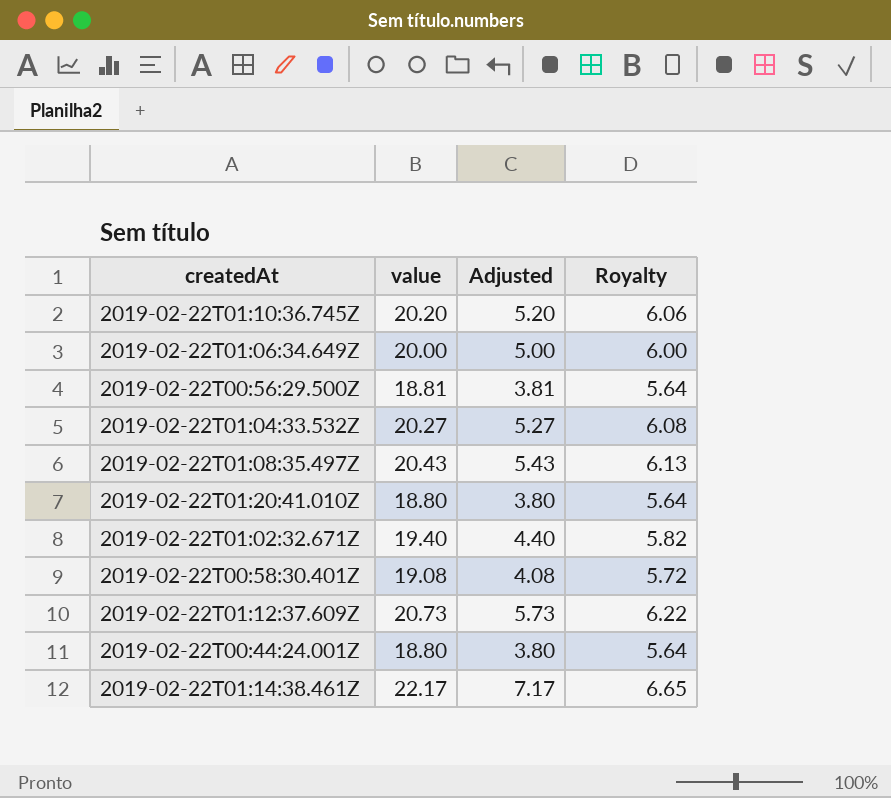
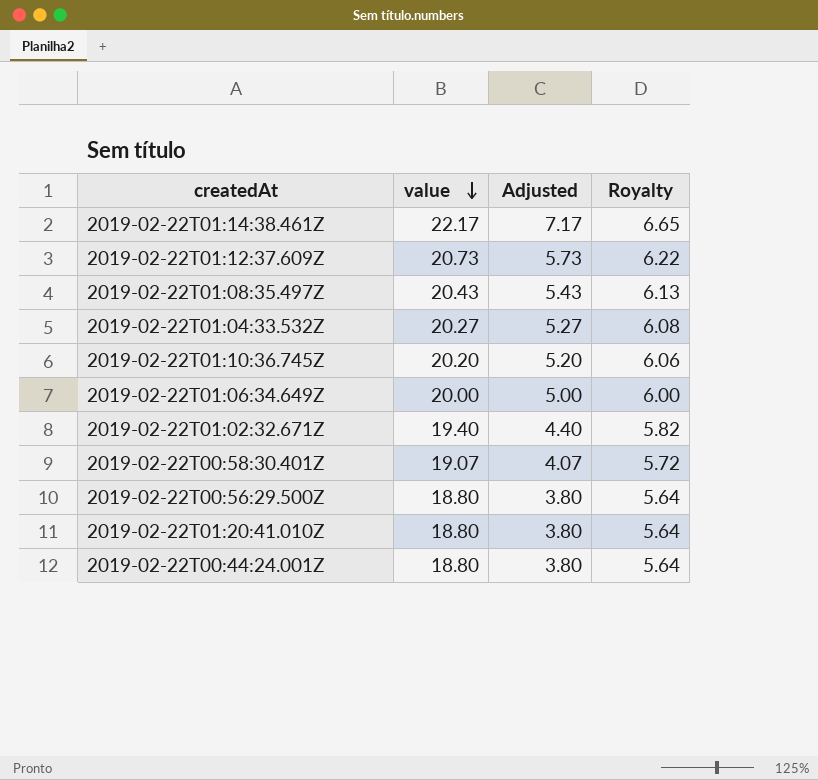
row order: none -> value descending
2019-02-22T00:58:30.401Z | value: 19.08 -> 19.07
2019-02-22T00:58:30.401Z | Adjusted: 4.08 -> 4.07
2019-02-22T00:56:29.500Z | value: 18.81 -> 18.80
2019-02-22T00:56:29.500Z | Adjusted: 3.81 -> 3.80

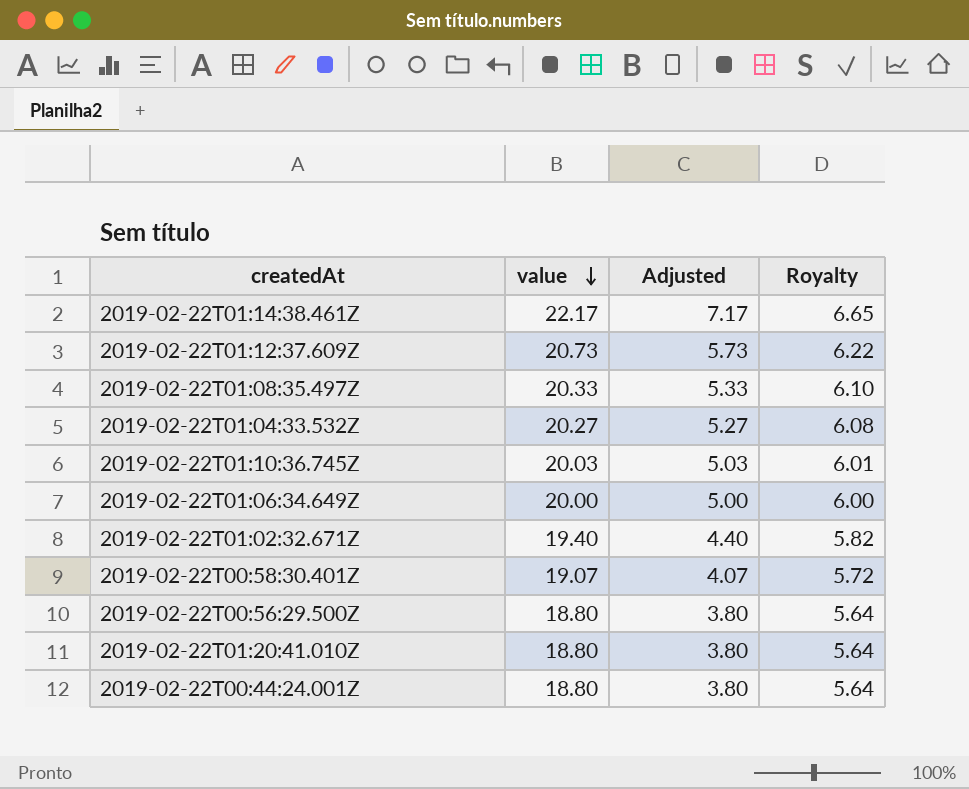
2019-02-22T01:08:35.497Z | value: 20.43 -> 20.33
2019-02-22T01:08:35.497Z | Adjusted: 5.43 -> 5.33
2019-02-22T01:08:35.497Z | Royalty: 6.13 -> 6.10
2019-02-22T01:10:36.745Z | value: 20.20 -> 20.03
2019-02-22T01:10:36.745Z | Adjusted: 5.20 -> 5.03
2019-02-22T01:10:36.745Z | Royalty: 6.06 -> 6.01

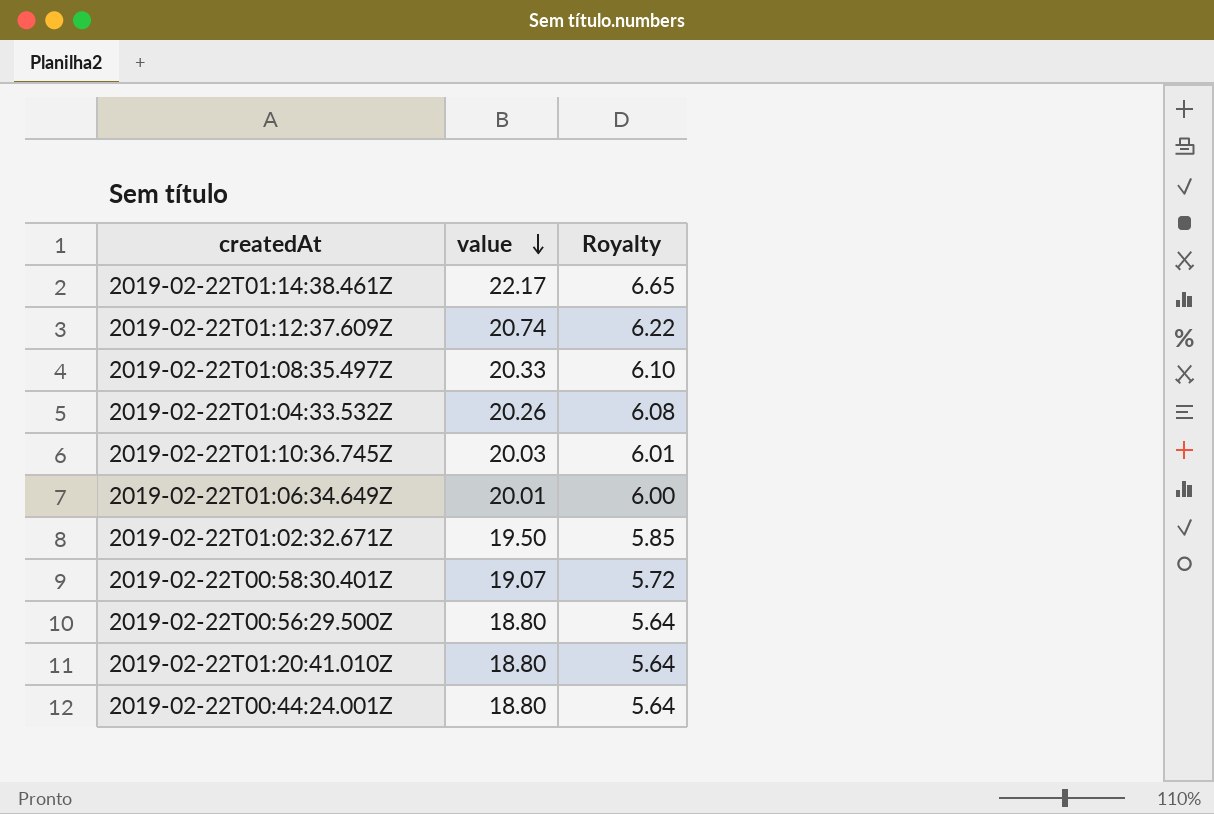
column Adjusted | formula: [value] - 15 -> none
2019-02-22T01:12:37.609Z | value: 20.73 -> 20.74
2019-02-22T01:04:33.532Z | value: 20.27 -> 20.26
2019-02-22T01:06:34.649Z | value: 20.00 -> 20.01
2019-02-22T01:02:32.671Z | value: 19.40 -> 19.50
2019-02-22T01:02:32.671Z | Royalty: 5.82 -> 5.85

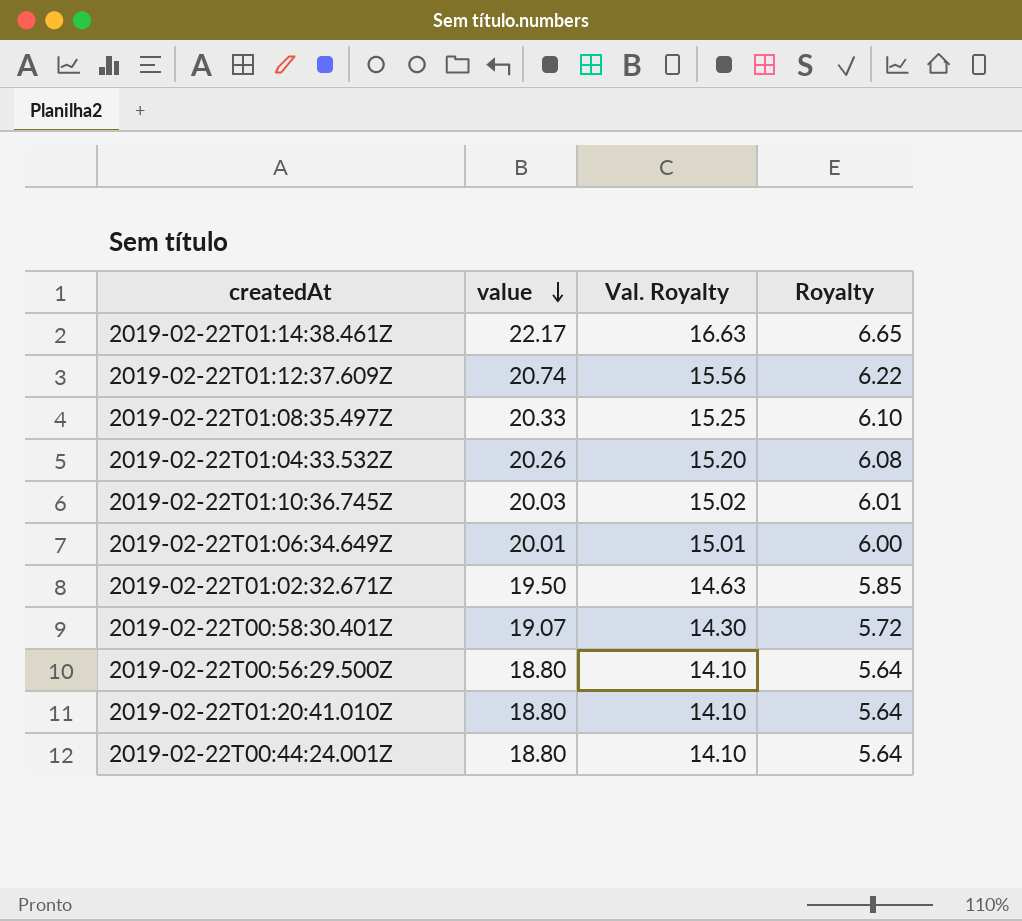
column Val. Royalty | formula: none -> [value] * 0.75

